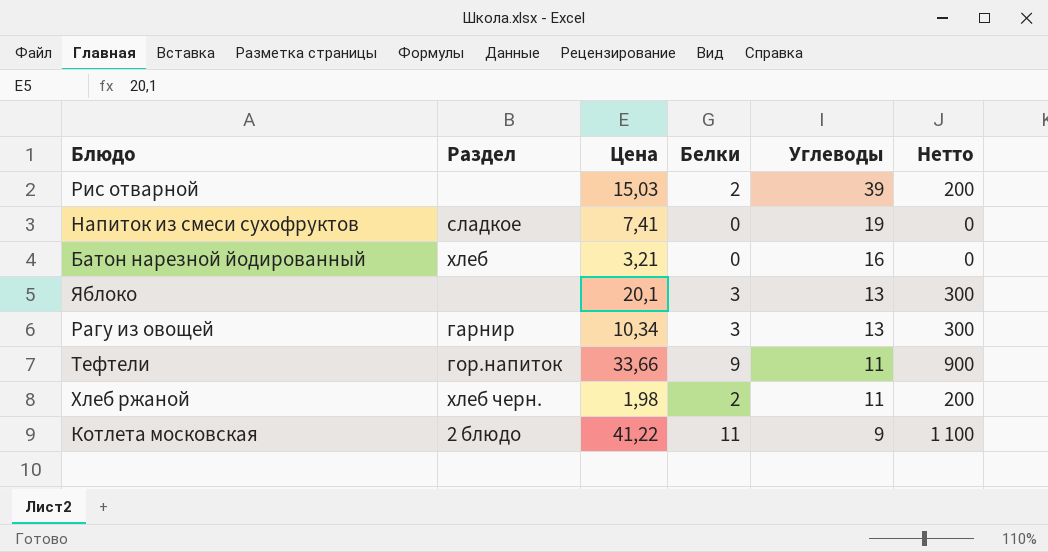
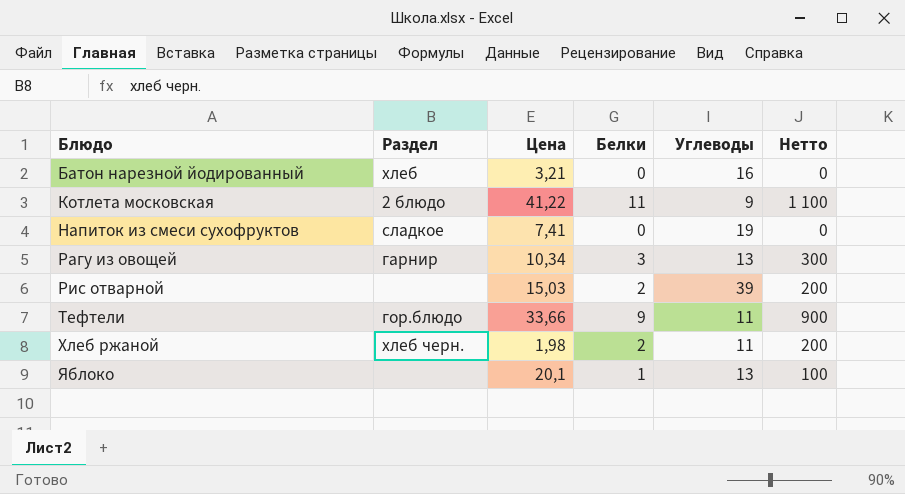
row order: Углеводы descending -> Блюдо ascending
Тефтели | Раздел: гор.напиток -> гор.блюдо
Яблоко | Белки: 3 -> 1
Яблоко | Нетто: 300 -> 100

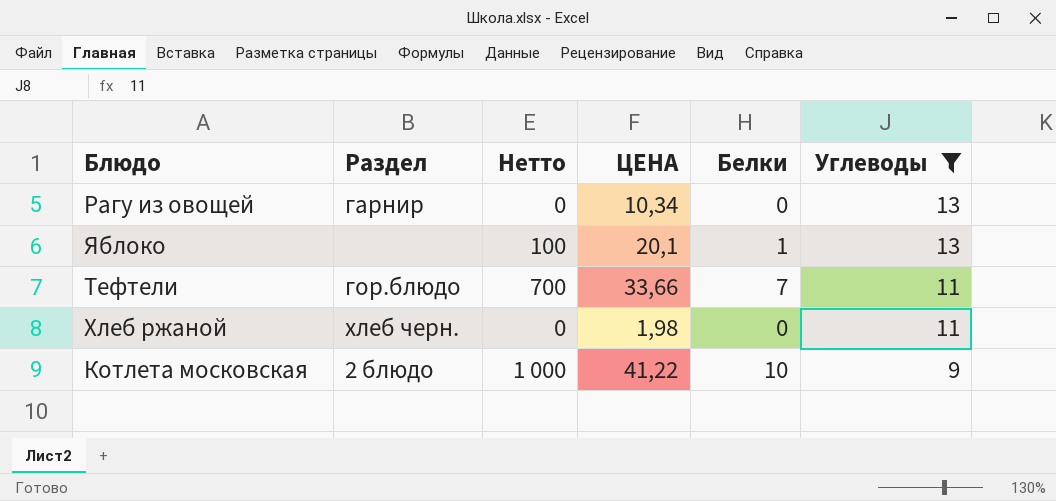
filter: none -> Углеводы <= 13
row order: Блюдо ascending -> Углеводы descending
column Нетто | position: 6 -> 3
column name: Цена -> ЦЕНА
Рагу из овощей | Нетто: 300 -> 0
Рагу из овощей | Белки: 3 -> 0
Тефтели | Нетто: 900 -> 700
Тефтели | Белки: 9 -> 7
Хлеб ржаной | Нетто: 200 -> 0
Хлеб ржаной | Белки: 2 -> 0
Котлета московская | Нетто: 1 100 -> 1 000
Котлета московская | Белки: 11 -> 10

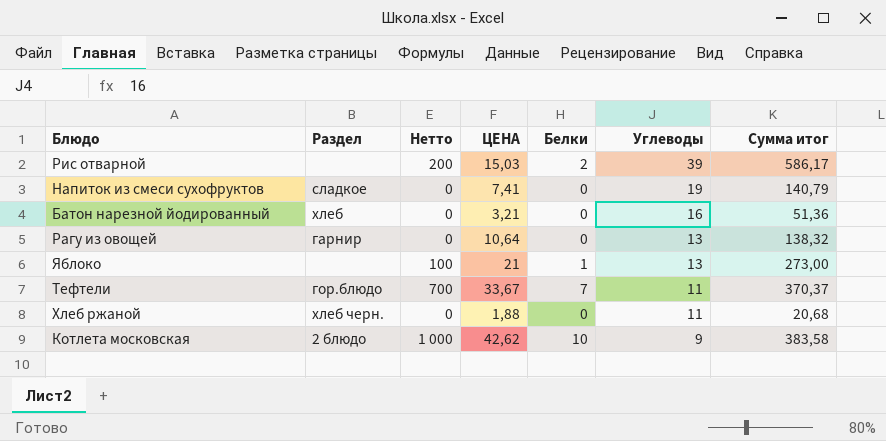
filter: Углеводы <= 13 -> none
column Сумма итог | formula: none -> [ЦЕНА] * [Углеводы]
Рагу из овощей | ЦЕНА: 10,34 -> 10,64
Яблоко | ЦЕНА: 20,1 -> 21
Тефтели | ЦЕНА: 33,66 -> 33,67
Хлеб ржаной | ЦЕНА: 1,98 -> 1,88
Котлета московская | ЦЕНА: 41,22 -> 42,62

